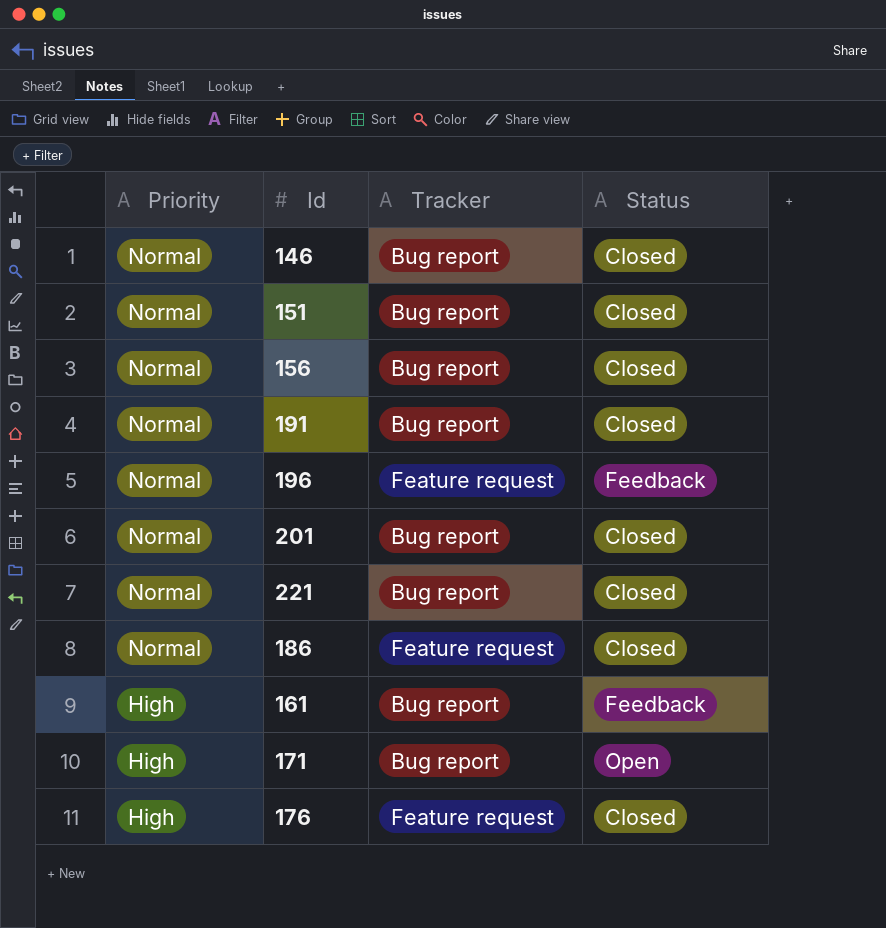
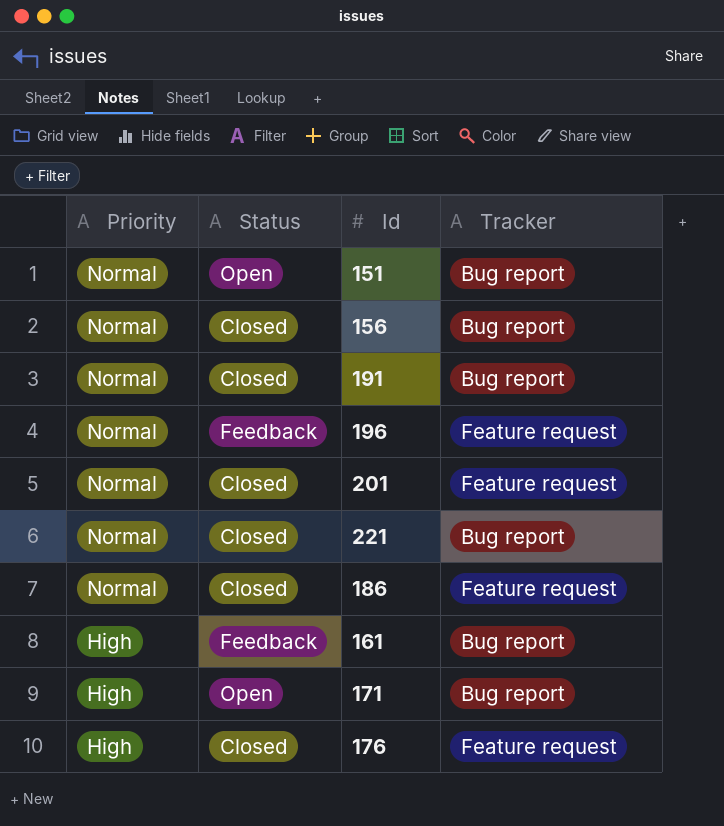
column Status | position: 4 -> 2
row 146: Normal | Bug report | Closed -> none
151 | Status: Closed -> Open
201 | Tracker: Bug report -> Feature request

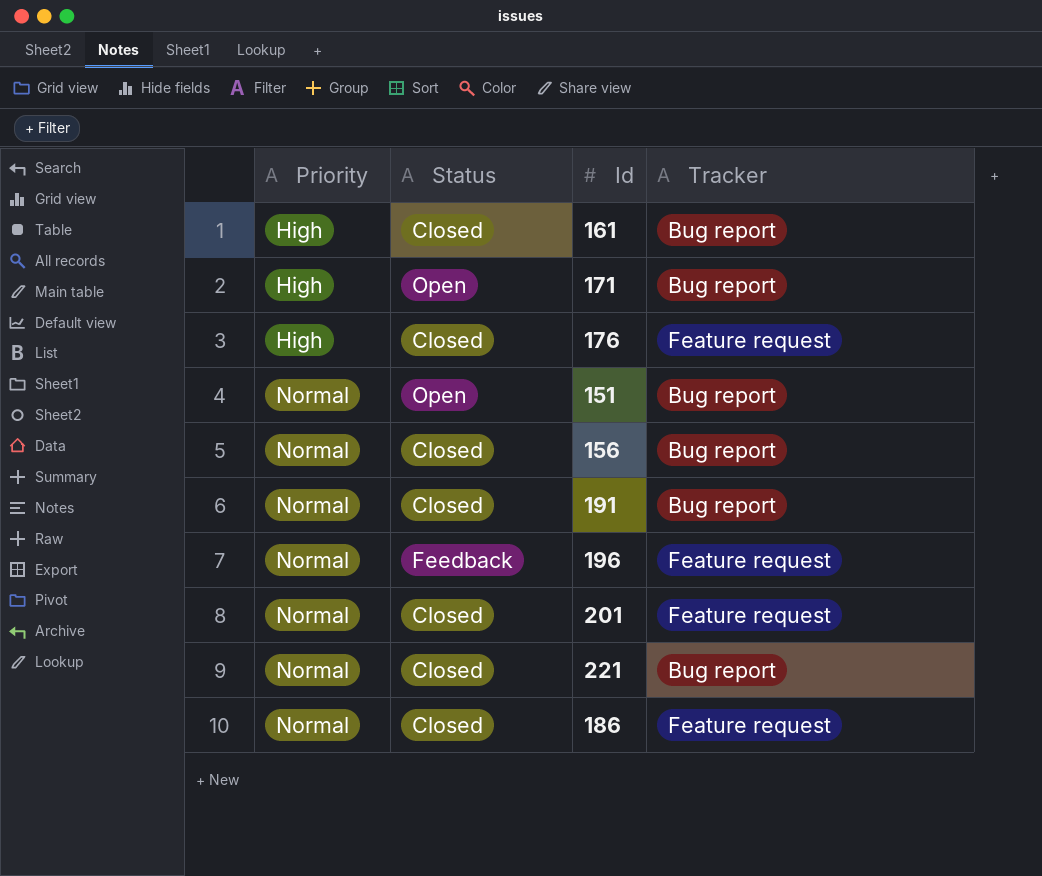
row order: Priority descending -> Priority ascending
161 | Status: Feedback -> Closed

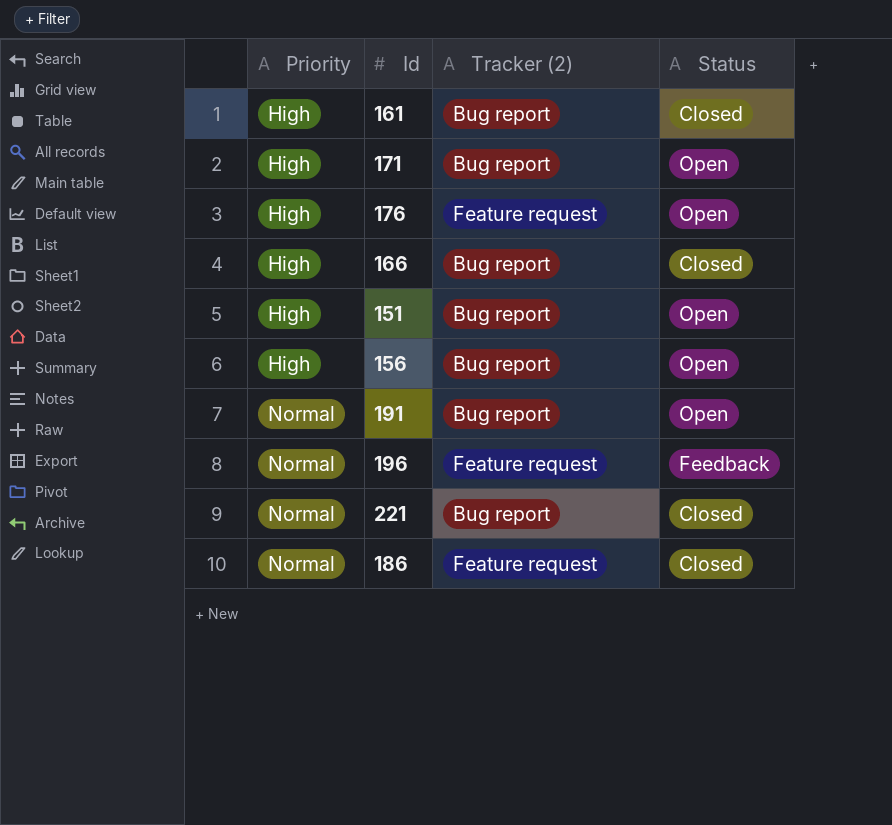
column name: Tracker -> Tracker (2)
column Status | position: 2 -> 4
row 201: Normal | Closed | Feature request -> none
176 | Status: Closed -> Open
row 166: none -> High | Bug report | Closed
151 | Priority: Normal -> High
156 | Priority: Normal -> High
156 | Status: Closed -> Open
191 | Status: Closed -> Open

